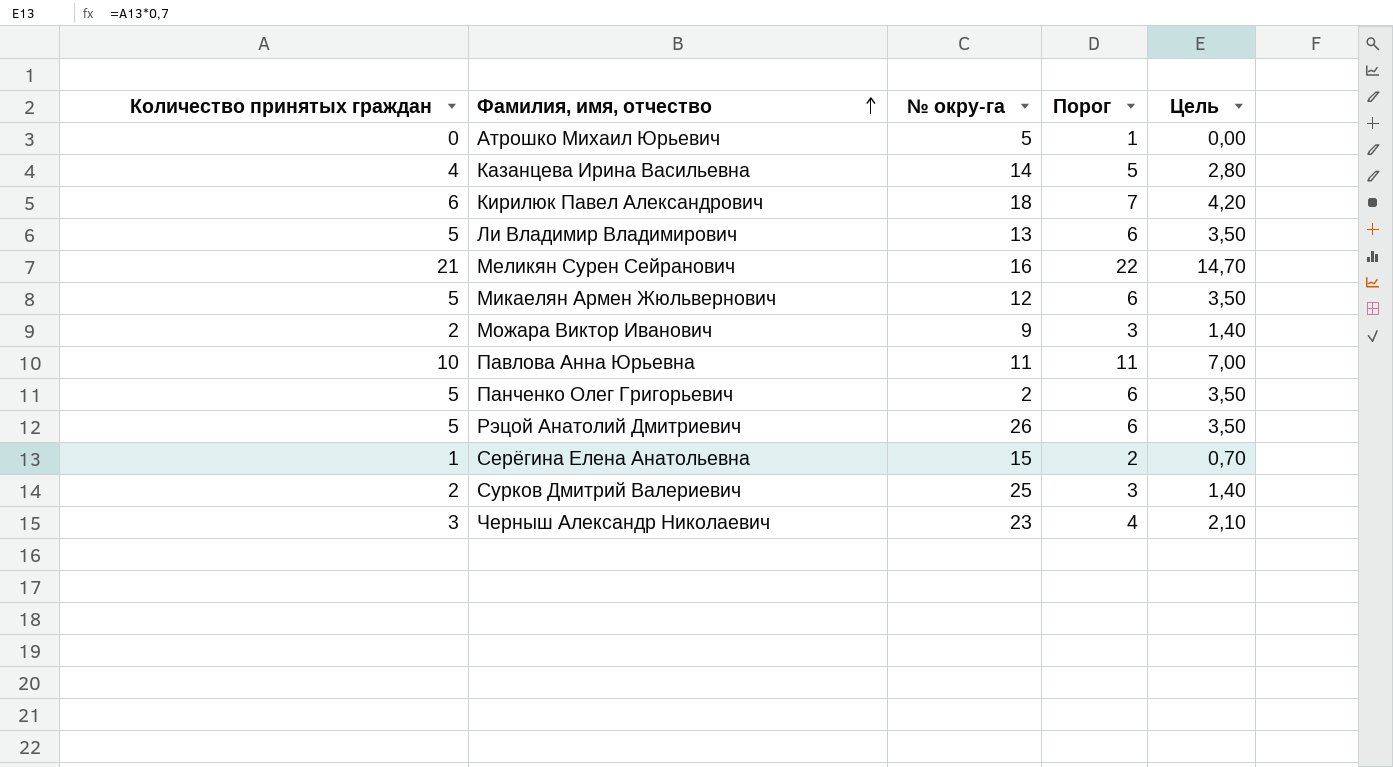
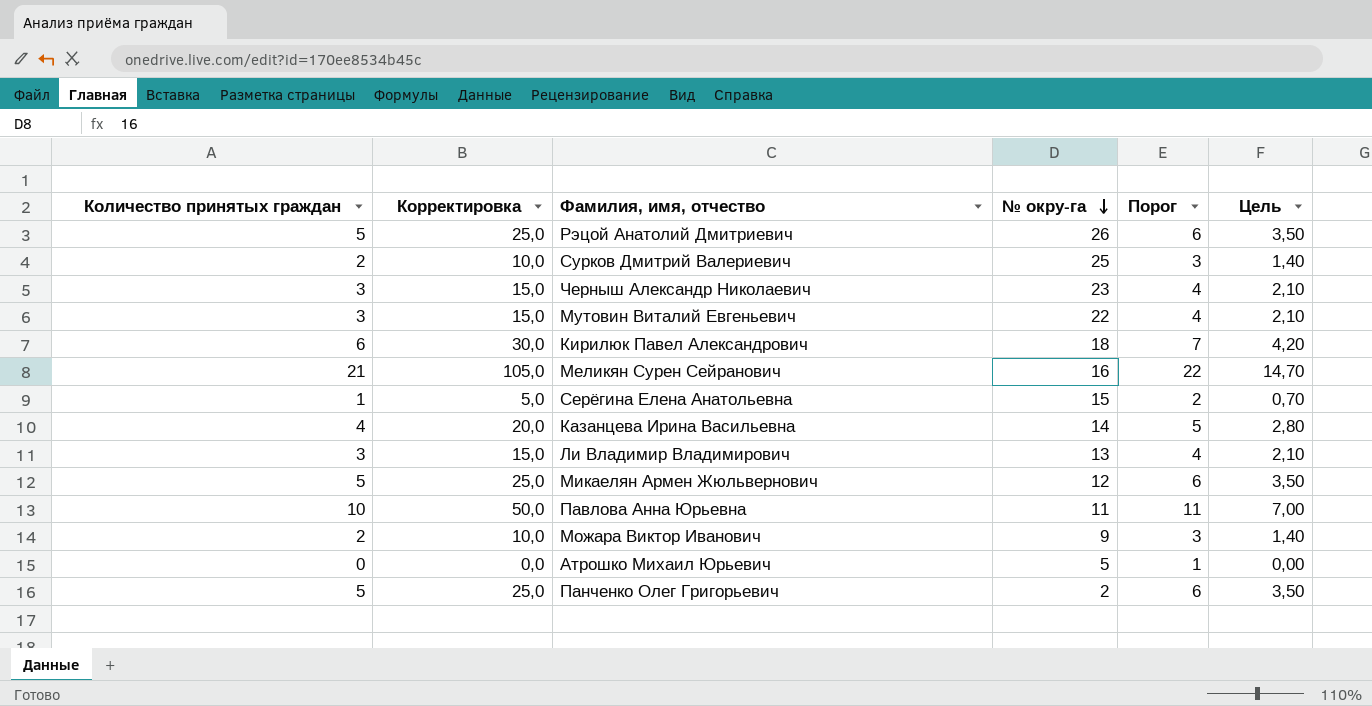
row order: Фамилия, имя, отчество ascending -> № окру-га descending
column Корректировка | formula: none -> [Количество принятых граждан] * 5
row Мутовин Виталий Евгеньевич: none -> 3 | 15,0 | 22 | 4 | 2,10
Ли Владимир Владимирович | Количество принятых граждан: 5 -> 3
Ли Владимир Владимирович | Порог: 6 -> 4
Ли Владимир Владимирович | Цель: 3,50 -> 2,10

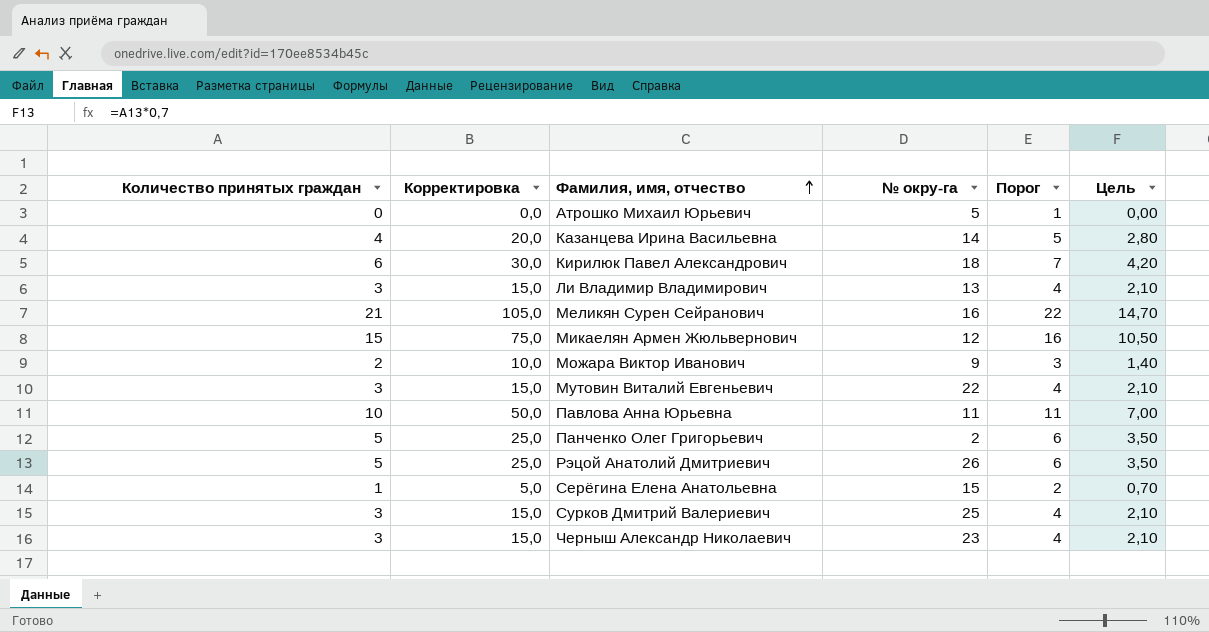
row order: № окру-га descending -> Фамилия, имя, отчество ascending
Микаелян Армен Жюльвернович | Количество принятых граждан: 5 -> 15
Микаелян Армен Жюльвернович | Корректировка: 25,0 -> 75,0
Микаелян Армен Жюльвернович | Порог: 6 -> 16
Микаелян Армен Жюльвернович | Цель: 3,50 -> 10,50
Сурков Дмитрий Валериевич | Количество принятых граждан: 2 -> 3
Сурков Дмитрий Валериевич | Корректировка: 10,0 -> 15,0
Сурков Дмитрий Валериевич | Порог: 3 -> 4
Сурков Дмитрий Валериевич | Цель: 1,40 -> 2,10

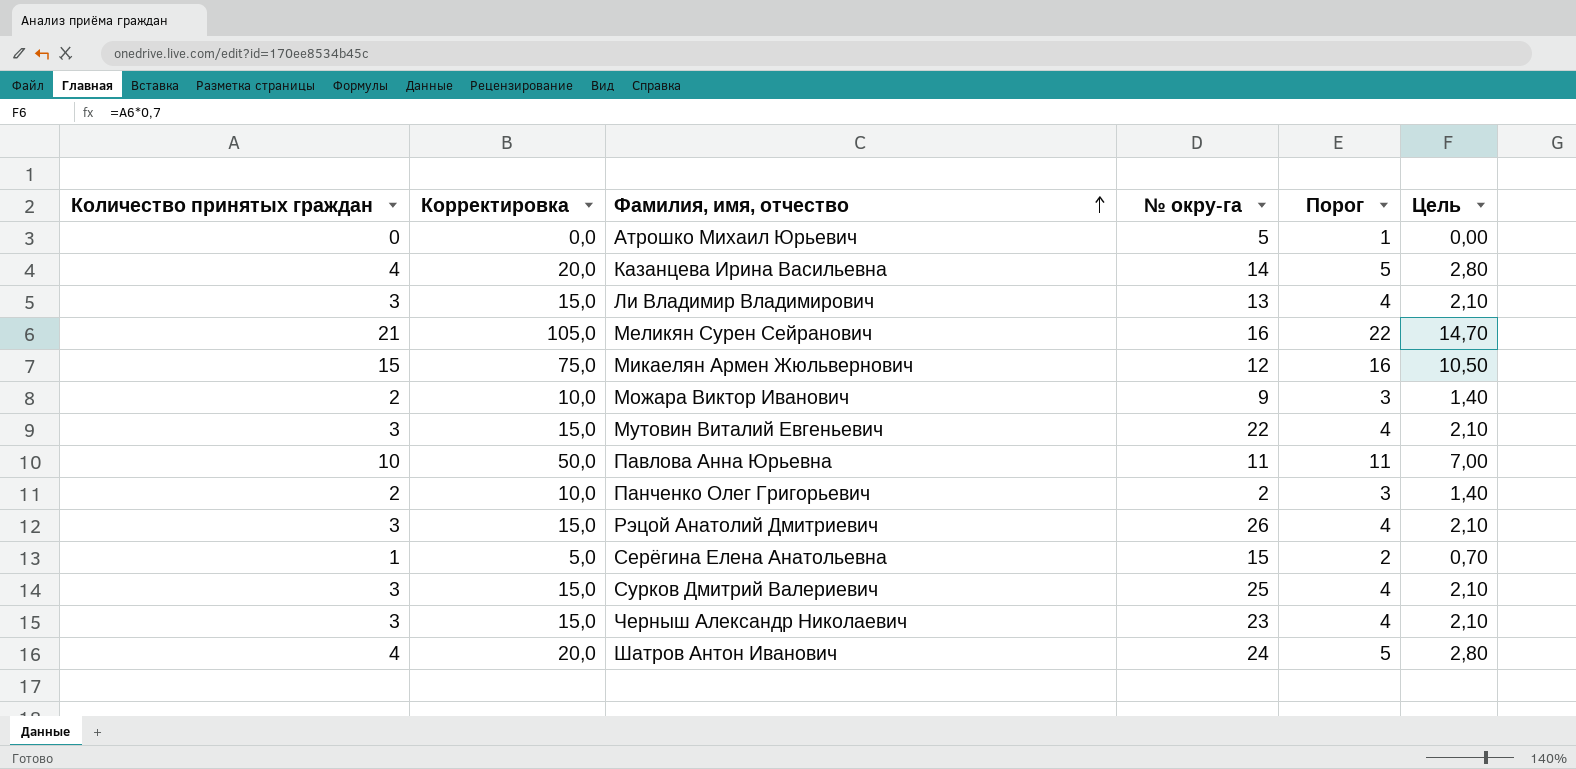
row Кирилюк Павел Александрович: 6 | 30,0 | 18 | 7 | 4,20 -> none
Панченко Олег Григорьевич | Количество принятых граждан: 5 -> 2
Панченко Олег Григорьевич | Корректировка: 25,0 -> 10,0
Панченко Олег Григорьевич | Порог: 6 -> 3
Панченко Олег Григорьевич | Цель: 3,50 -> 1,40
Рэцой Анатолий Дмитриевич | Количество принятых граждан: 5 -> 3
Рэцой Анатолий Дмитриевич | Корректировка: 25,0 -> 15,0
Рэцой Анатолий Дмитриевич | Порог: 6 -> 4
Рэцой Анатолий Дмитриевич | Цель: 3,50 -> 2,10
row Шатров Антон Иванович: none -> 4 | 20,0 | 24 | 5 | 2,80

